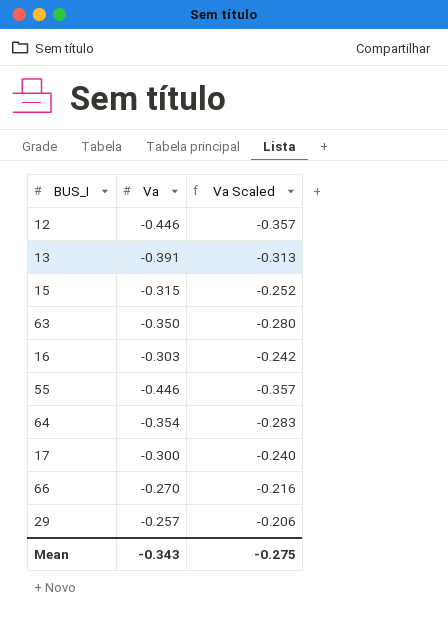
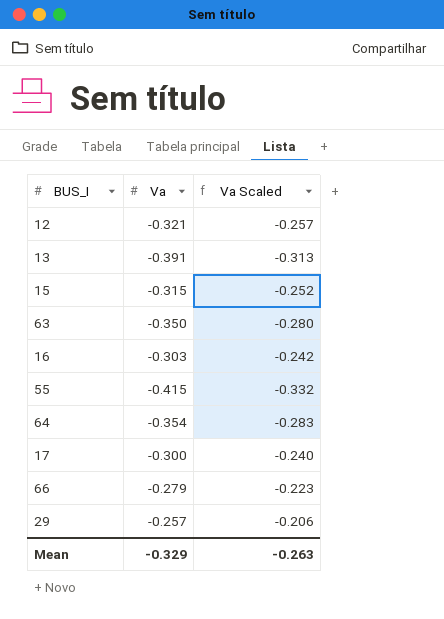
12 | Va: -0.446 -> -0.321
12 | Va Scaled: -0.357 -> -0.257
55 | Va: -0.446 -> -0.415
55 | Va Scaled: -0.357 -> -0.332
66 | Va: -0.270 -> -0.279
66 | Va Scaled: -0.216 -> -0.223
Mean | Va: -0.343 -> -0.329
Mean | Va Scaled: -0.275 -> -0.263

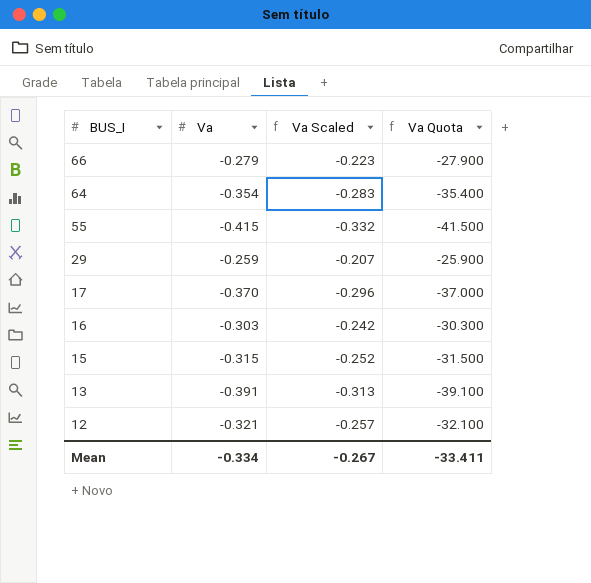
row order: none -> BUS_I descending
column Va Quota | formula: none -> [Va] * 100
row 63: -0.350 | -0.280 -> none
29 | Va: -0.257 -> -0.259
29 | Va Scaled: -0.206 -> -0.207
17 | Va: -0.300 -> -0.370
17 | Va Scaled: -0.240 -> -0.296
Mean | Va: -0.329 -> -0.334
Mean | Va Scaled: -0.263 -> -0.267

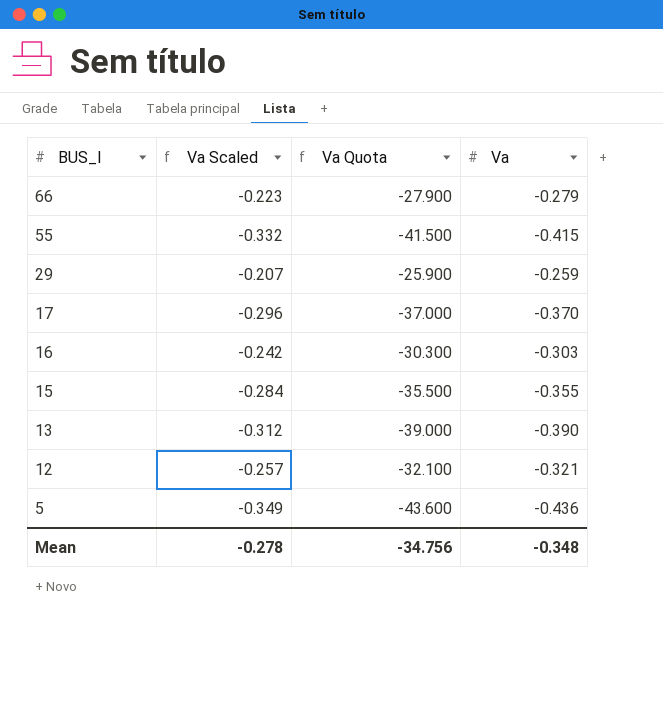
column Va | position: 2 -> 4
row 64: -0.354 | -0.283 | -35.400 -> none
15 | Va Scaled: -0.252 -> -0.284
15 | Va Quota: -31.500 -> -35.500
15 | Va: -0.315 -> -0.355
13 | Va Scaled: -0.313 -> -0.312
13 | Va Quota: -39.100 -> -39.000
13 | Va: -0.391 -> -0.390
row 5: none -> -0.349 | -43.600 | -0.436
Mean | Va Scaled: -0.267 -> -0.278
Mean | Va Quota: -33.411 -> -34.756
Mean | Va: -0.334 -> -0.348

